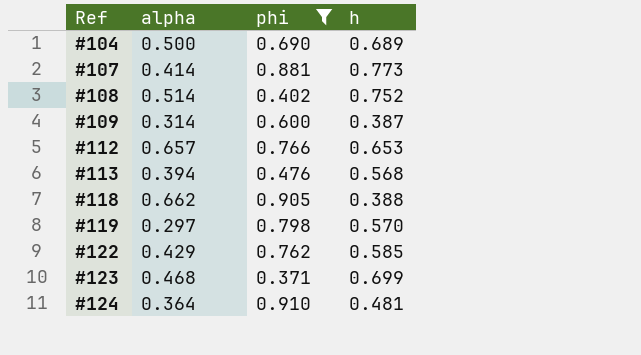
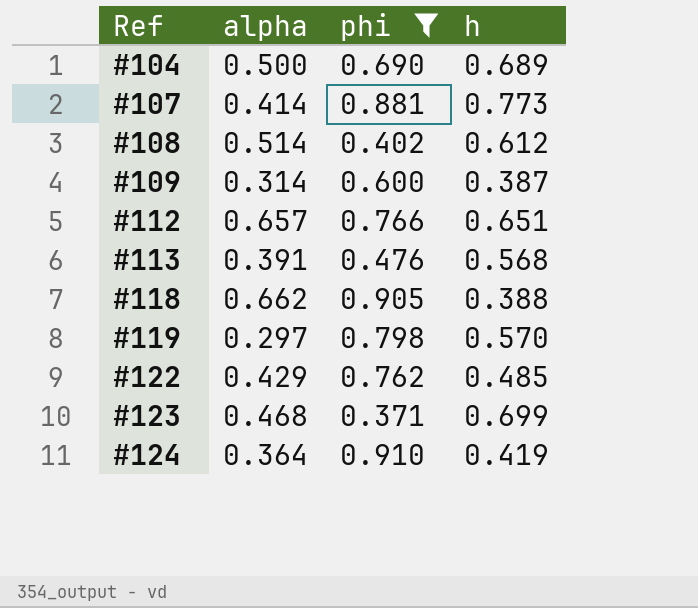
#108 | h: 0.752 -> 0.612
#112 | h: 0.653 -> 0.651
#113 | alpha: 0.394 -> 0.391
#122 | h: 0.585 -> 0.485
#124 | h: 0.481 -> 0.419

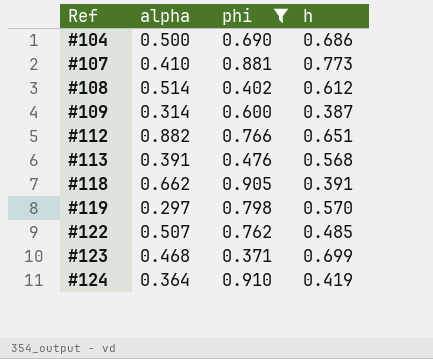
#104 | h: 0.689 -> 0.686
#107 | alpha: 0.414 -> 0.410
#112 | alpha: 0.657 -> 0.882
#118 | h: 0.388 -> 0.391
#122 | alpha: 0.429 -> 0.507

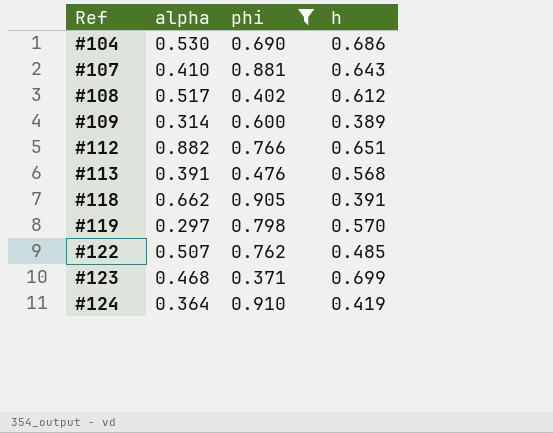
#104 | alpha: 0.500 -> 0.530
#107 | h: 0.773 -> 0.643
#108 | alpha: 0.514 -> 0.517
#109 | h: 0.387 -> 0.389

